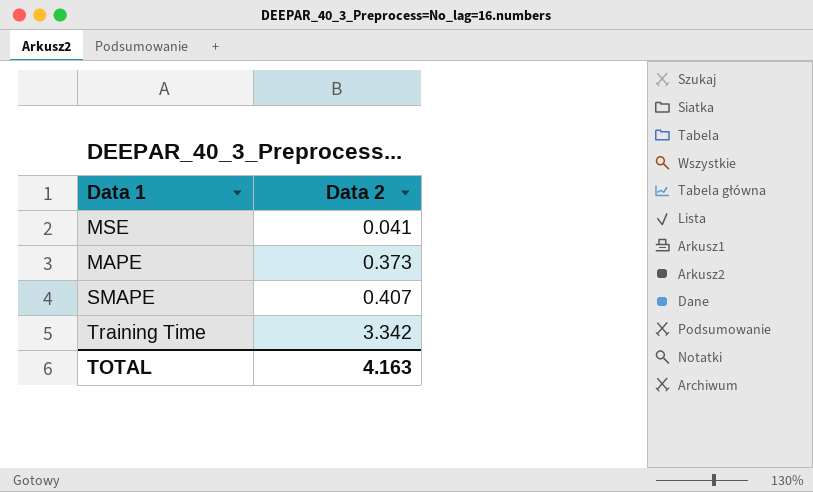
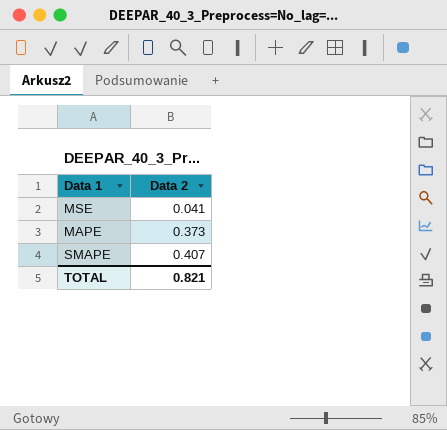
row Training Time: 3.342 -> none
TOTAL | Data 2: 4.163 -> 0.821

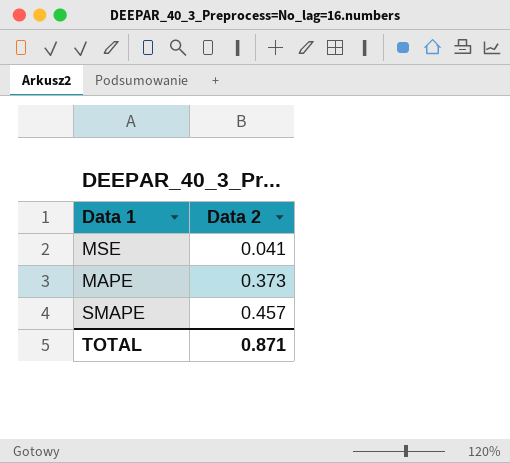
SMAPE | Data 2: 0.407 -> 0.457
TOTAL | Data 2: 0.821 -> 0.871

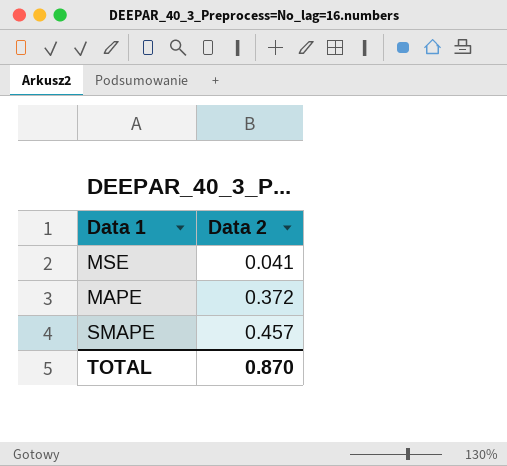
MAPE | Data 2: 0.373 -> 0.372
TOTAL | Data 2: 0.871 -> 0.870

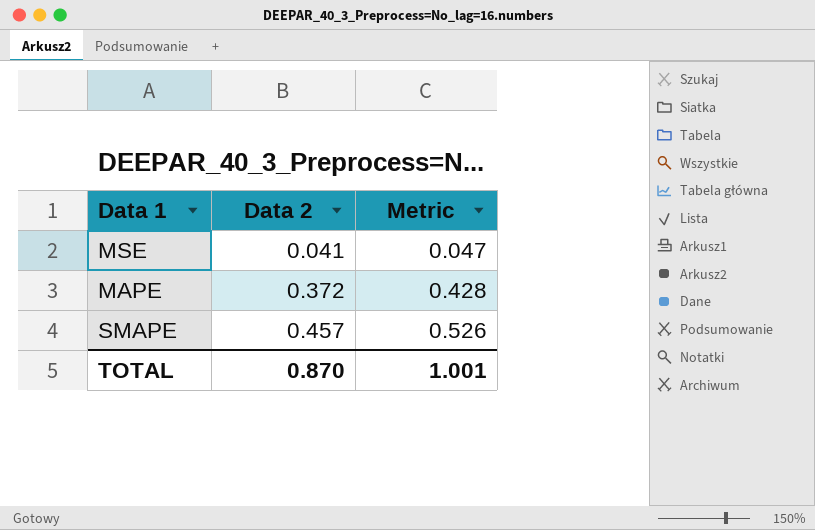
column Metric | formula: none -> [Data 2] * 1.15

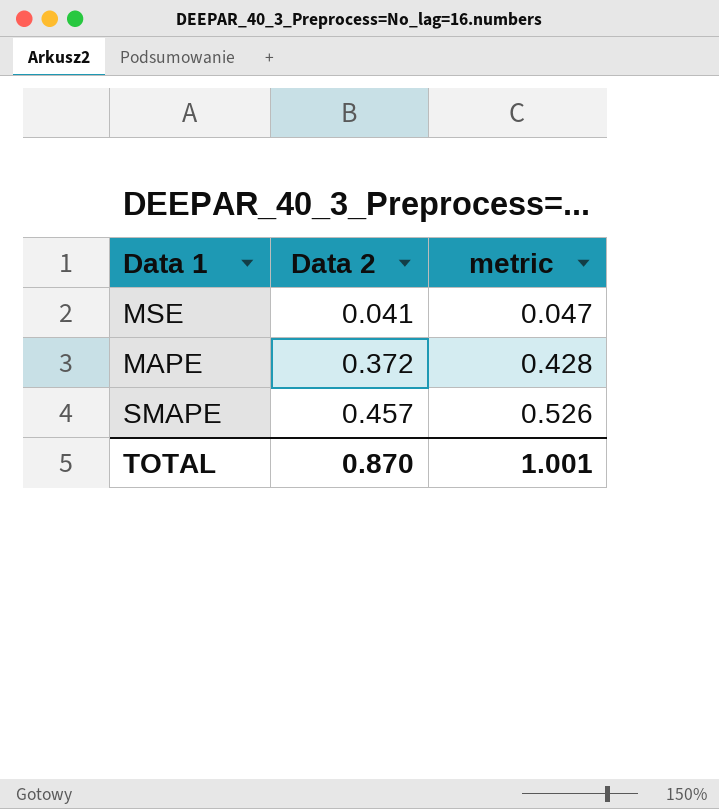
column name: Metric -> metric

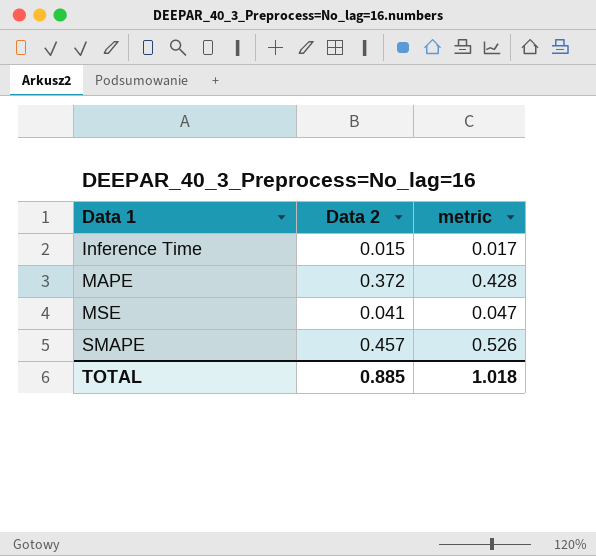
row order: Data 2 ascending -> Data 1 ascending
row Inference Time: none -> 0.015 | 0.017
TOTAL | Data 2: 0.870 -> 0.885
TOTAL | metric: 1.001 -> 1.018

